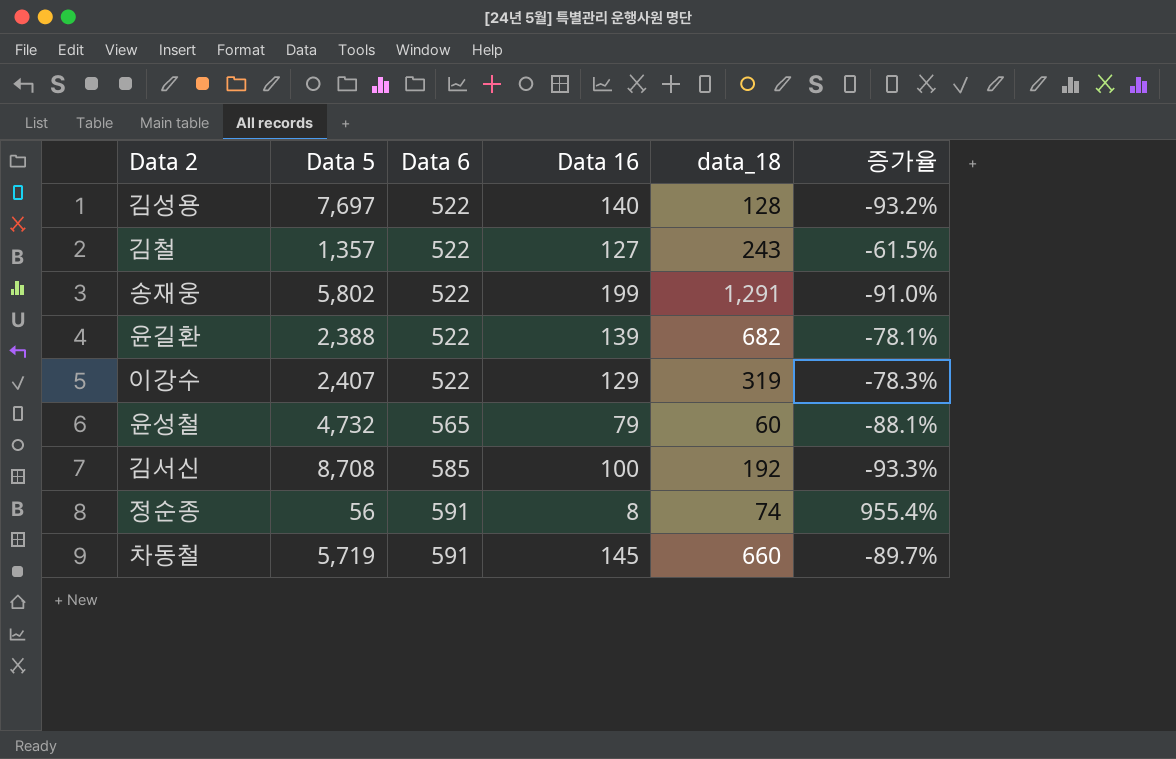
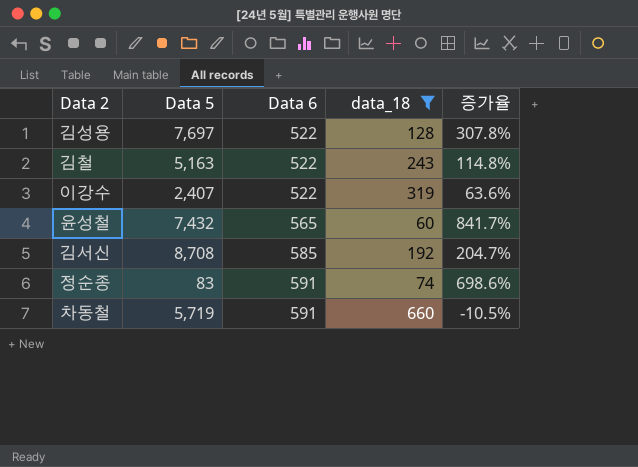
filter: none -> data_18 <= 660
column Data 16 | position: 4 -> none
column 증가율 | formula: ([Data 6] - [Data 5]) / [Data 5] -> ([Data 6] - [data_18]) / [data_18]
김철 | Data 5: 1,357 -> 5,163
윤성철 | Data 5: 4,732 -> 7,432
정순종 | Data 5: 56 -> 83

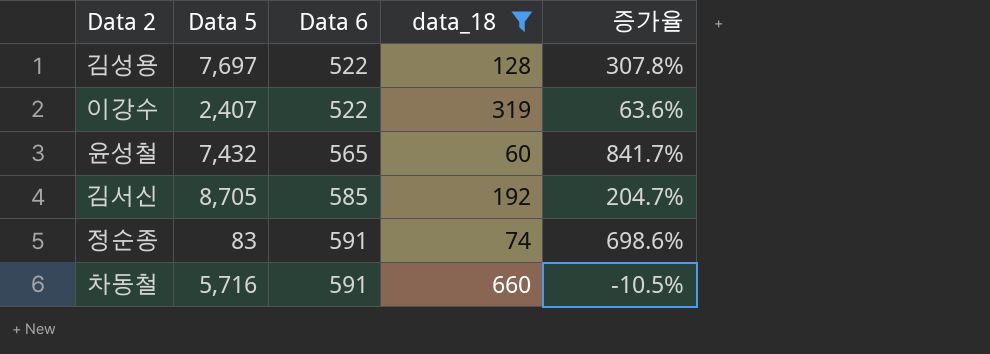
row 김철: 5,163 | 522 | 243 | 114.8% -> none
김서신 | Data 5: 8,708 -> 8,705
차동철 | Data 5: 5,719 -> 5,716

